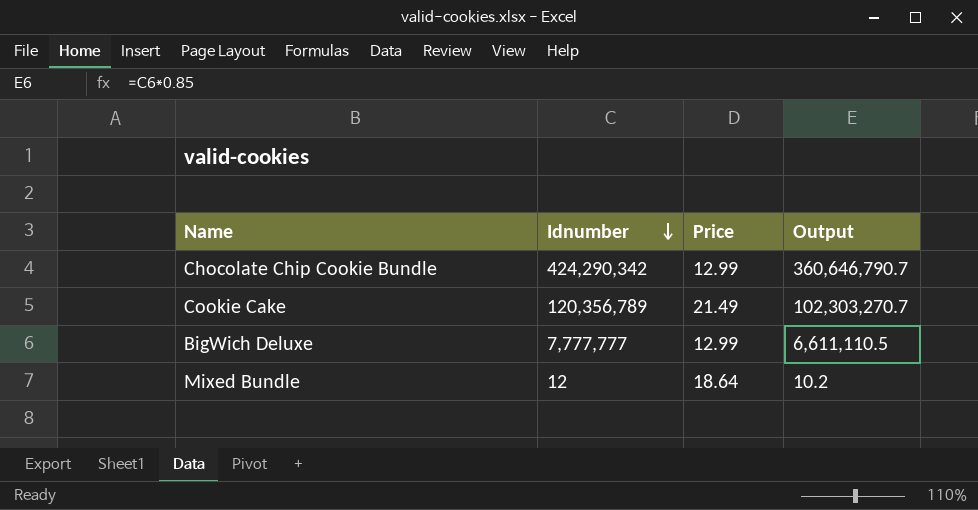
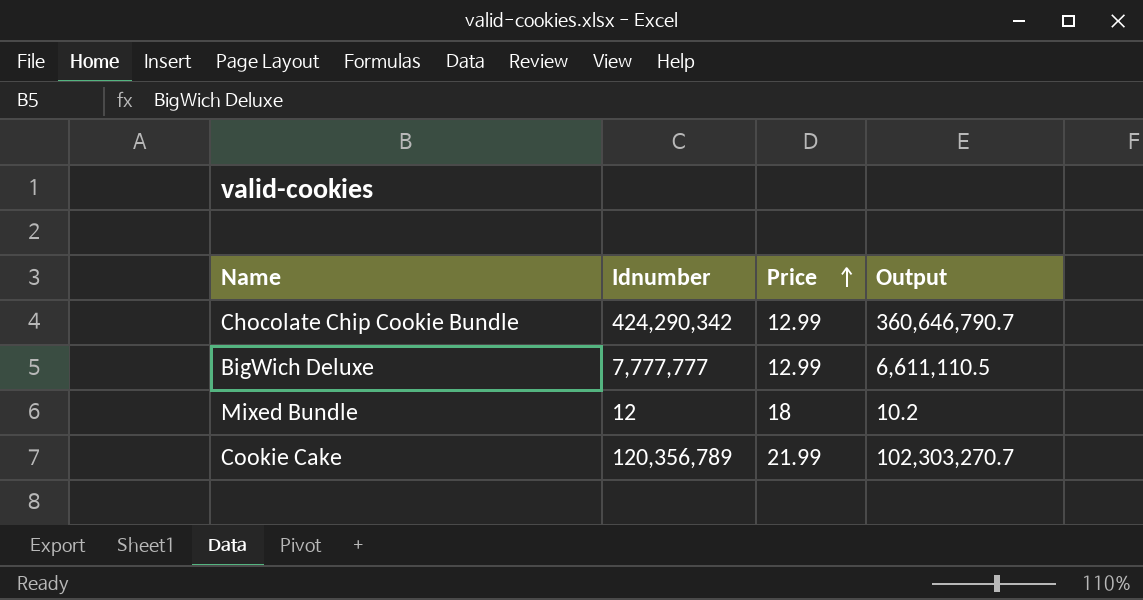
row order: Idnumber descending -> Price ascending
Mixed Bundle | Price: 18.64 -> 18
Cookie Cake | Price: 21.49 -> 21.99

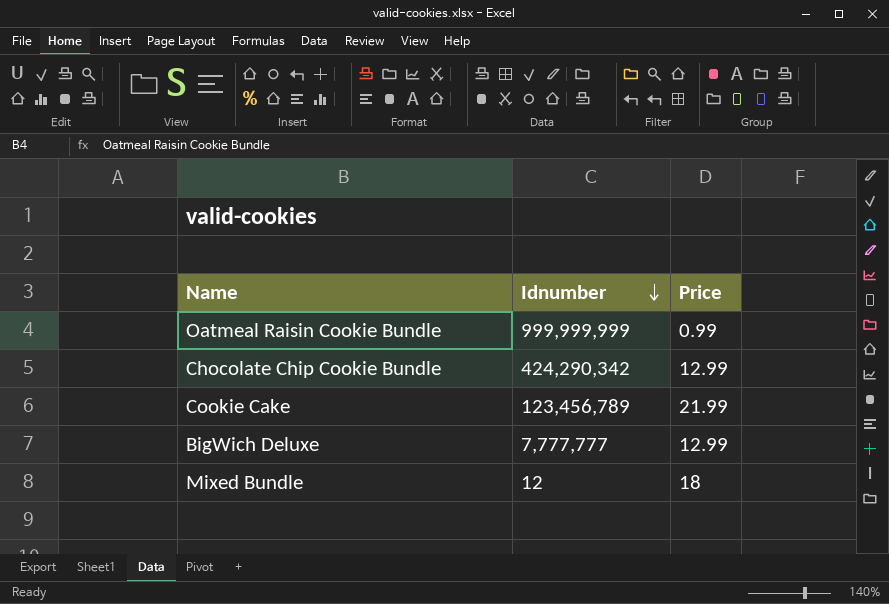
row order: Price ascending -> Idnumber descending
column Output | formula: [Idnumber] * 0.85 -> none
row Oatmeal Raisin Cookie Bundle: none -> 999,999,999 | 0.99
Cookie Cake | Idnumber: 120,356,789 -> 123,456,789

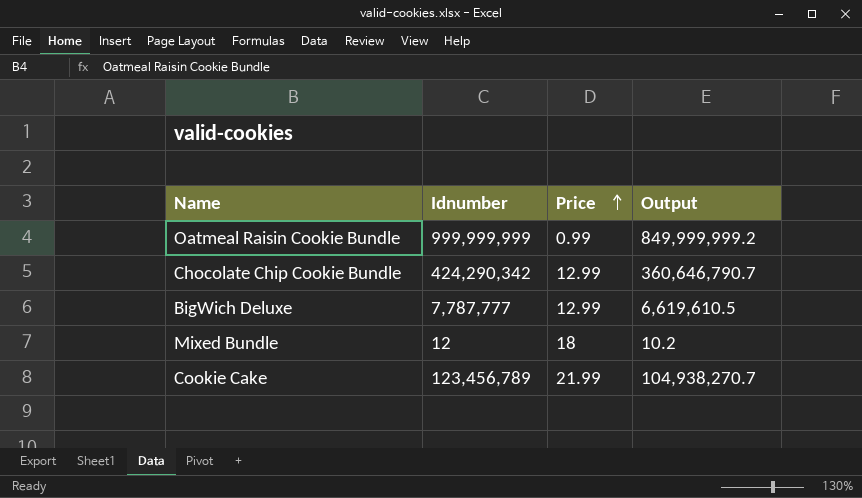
row order: Idnumber descending -> Price ascending
column Output | formula: none -> [Idnumber] * 0.85
BigWich Deluxe | Idnumber: 7,777,777 -> 7,787,777

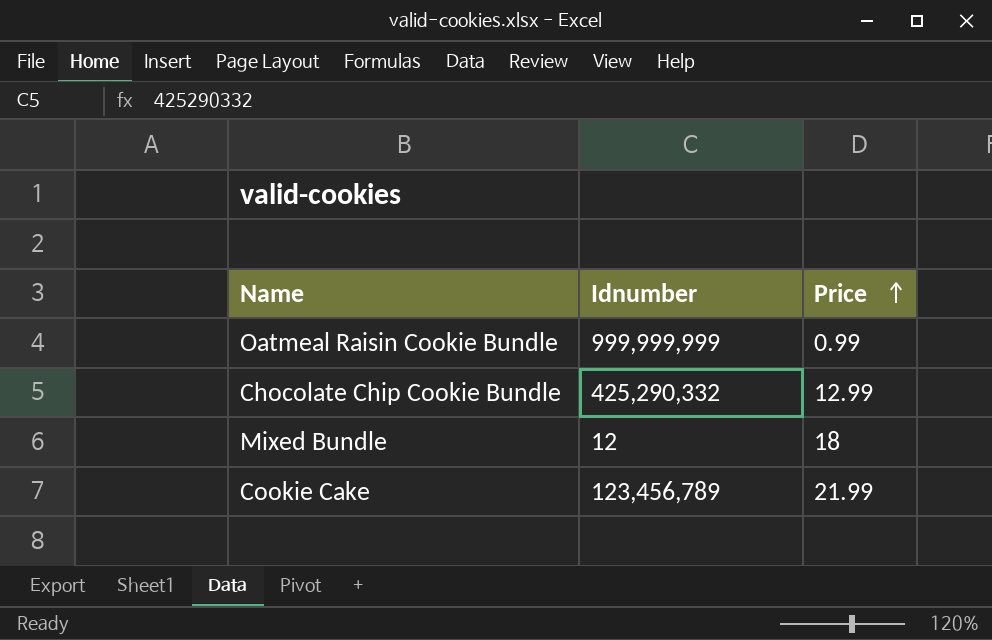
column Output | formula: [Idnumber] * 0.85 -> none
row BigWich Deluxe: 7,787,777 | 12.99 | 6,619,610.5 -> none
Chocolate Chip Cookie Bundle | Idnumber: 424,290,342 -> 425,290,332

